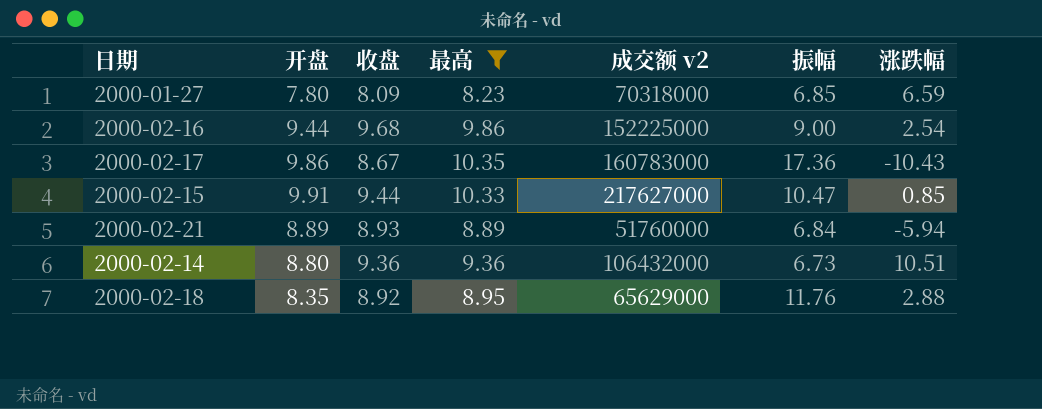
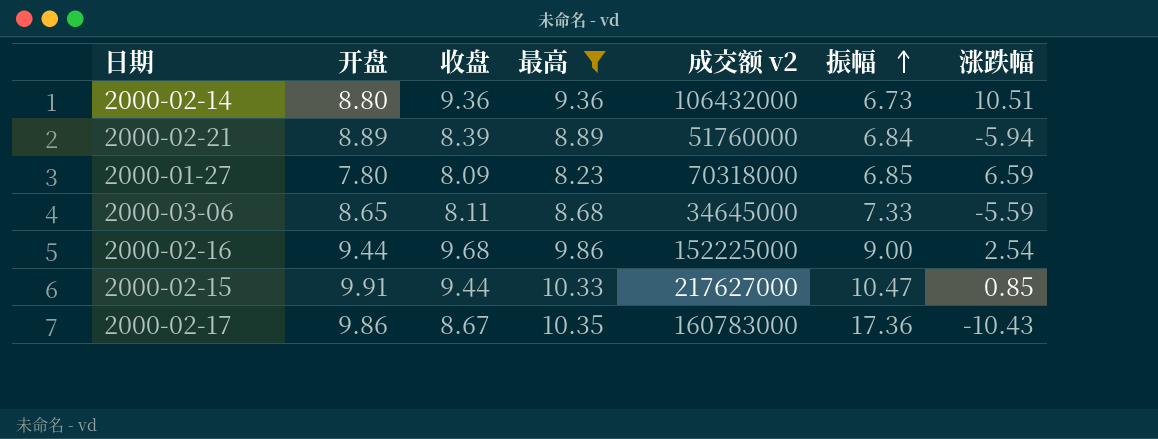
row order: none -> 振幅 ascending
row 2000-02-18: 8.35 | 8.92 | 8.95 | 65629000 | 11.76 | 2.88 -> none
2000-02-21 | 收盘: 8.93 -> 8.39
row 2000-03-06: none -> 8.65 | 8.11 | 8.68 | 34645000 | 7.33 | -5.59

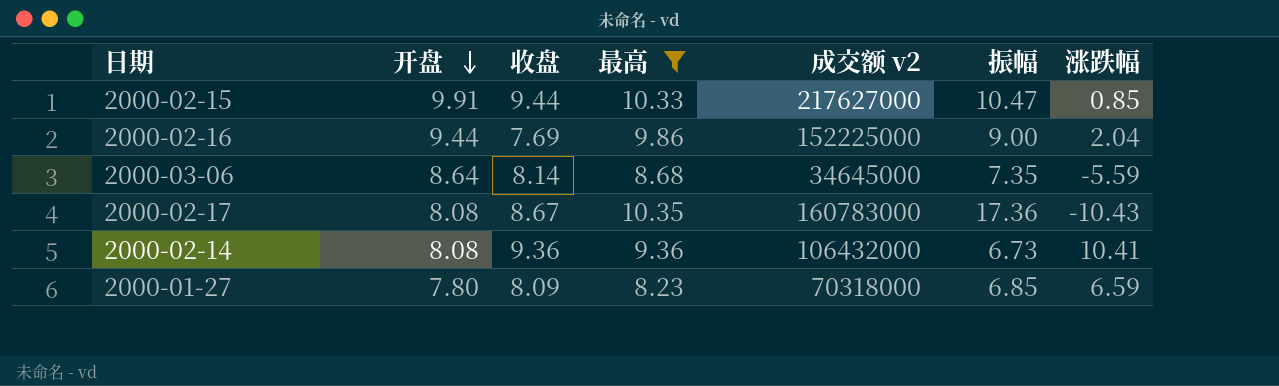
row order: 振幅 ascending -> 开盘 descending
row 2000-02-21: 8.89 | 8.39 | 8.89 | 51760000 | 6.84 | -5.94 -> none
2000-02-16 | 收盘: 9.68 -> 7.69
2000-02-16 | 涨跌幅: 2.54 -> 2.04
2000-03-06 | 开盘: 8.65 -> 8.64
2000-03-06 | 收盘: 8.11 -> 8.14
2000-03-06 | 振幅: 7.33 -> 7.35
2000-02-17 | 开盘: 9.86 -> 8.08
2000-02-14 | 开盘: 8.80 -> 8.08
2000-02-14 | 涨跌幅: 10.51 -> 10.41

